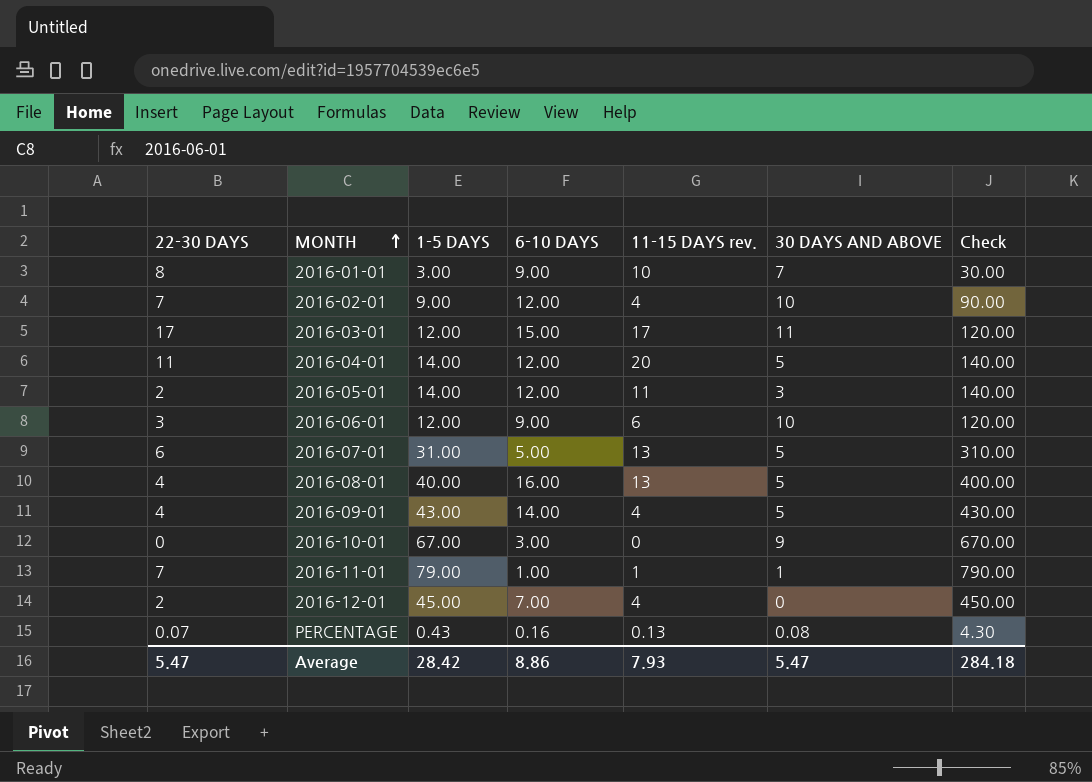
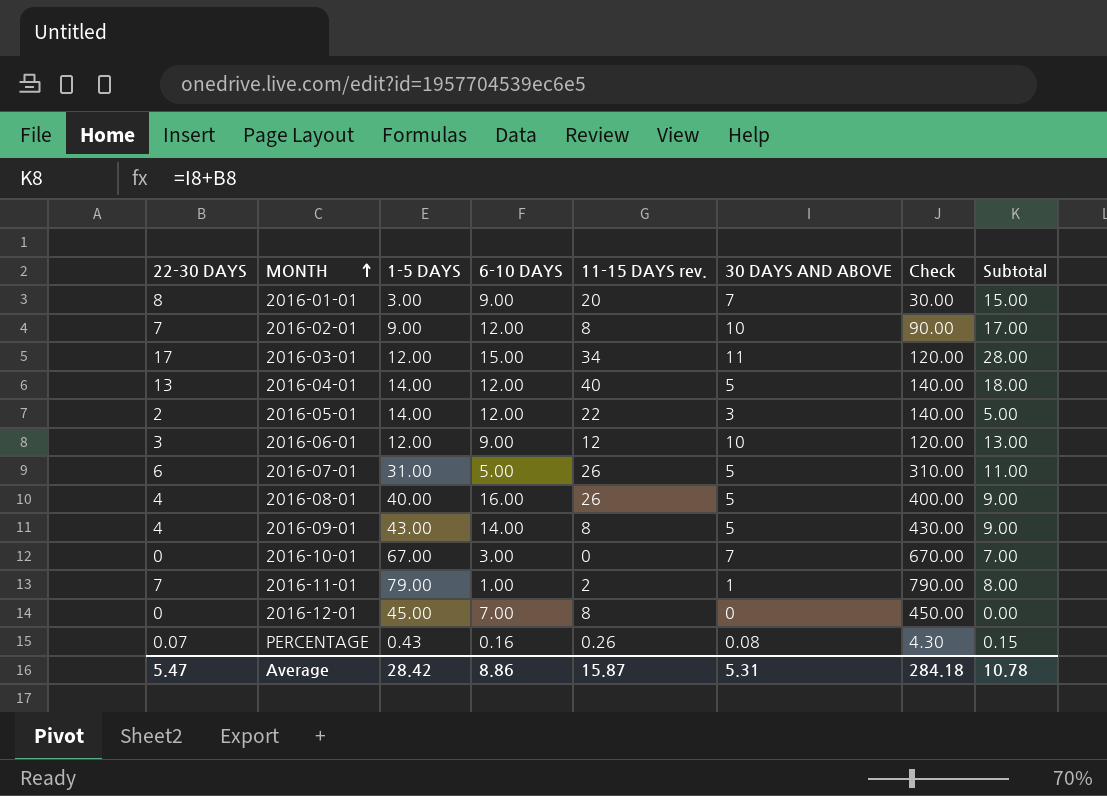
column Subtotal | formula: none -> [22-30 DAYS] + [30 DAYS AND ABOVE]
2016-01-01 | 11-15 DAYS rev.: 10 -> 20
2016-02-01 | 11-15 DAYS rev.: 4 -> 8
2016-03-01 | 11-15 DAYS rev.: 17 -> 34
2016-04-01 | 22-30 DAYS: 11 -> 13
2016-04-01 | 11-15 DAYS rev.: 20 -> 40
2016-05-01 | 11-15 DAYS rev.: 11 -> 22
2016-06-01 | 11-15 DAYS rev.: 6 -> 12
2016-07-01 | 11-15 DAYS rev.: 13 -> 26
2016-08-01 | 11-15 DAYS rev.: 13 -> 26
2016-09-01 | 11-15 DAYS rev.: 4 -> 8
2016-10-01 | 30 DAYS AND ABOVE: 9 -> 7
2016-11-01 | 11-15 DAYS rev.: 1 -> 2
2016-12-01 | 22-30 DAYS: 2 -> 0
2016-12-01 | 11-15 DAYS rev.: 4 -> 8
PERCENTAGE | 11-15 DAYS rev.: 0.13 -> 0.26
Average | 11-15 DAYS rev.: 7.93 -> 15.87
Average | 30 DAYS AND ABOVE: 5.47 -> 5.31

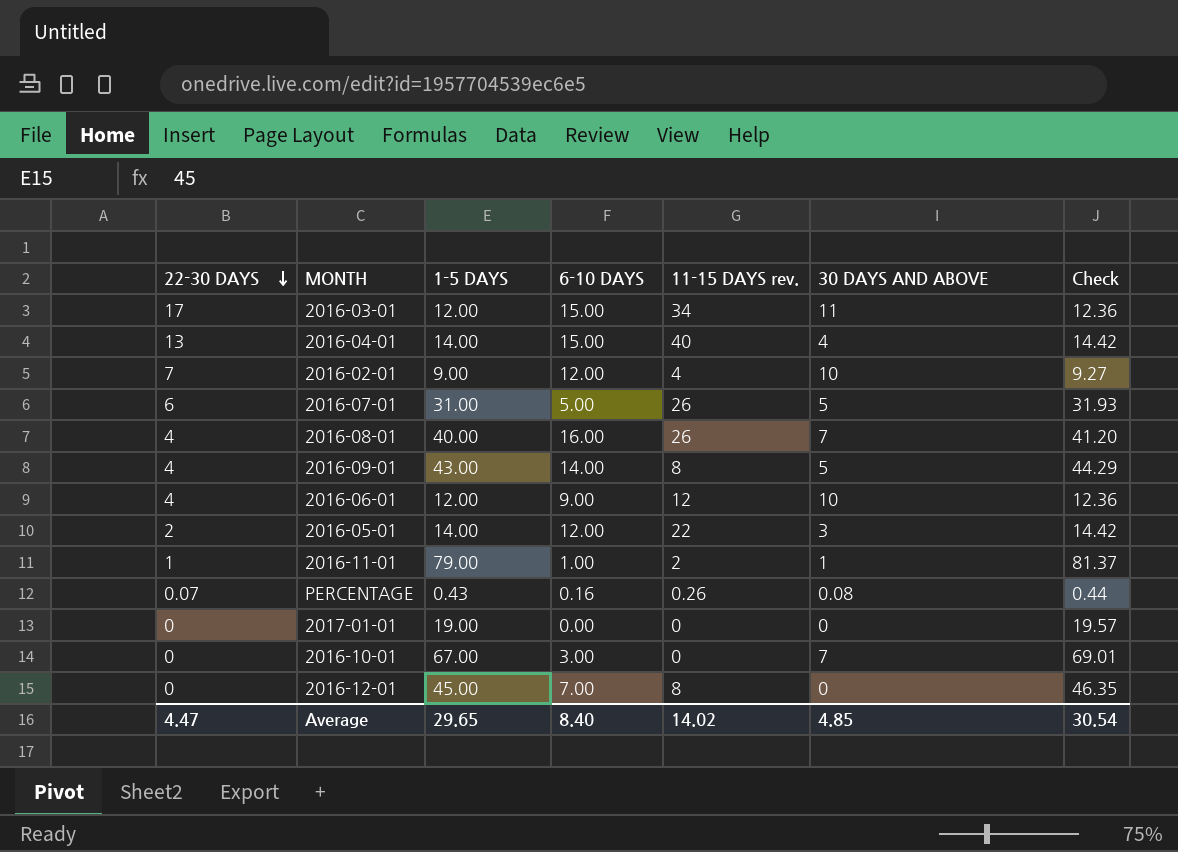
row order: MONTH ascending -> 22-30 DAYS descending
column Subtotal | formula: [22-30 DAYS] + [30 DAYS AND ABOVE] -> none
column Check | formula: [1-5 DAYS] * 10 -> [1-5 DAYS] * 1.03
row 2016-01-01: 8 | 3.00 | 9.00 | 20 | 7 | 30.00 | 15.00 -> none
2016-04-01 | 6-10 DAYS: 12.00 -> 15.00
2016-04-01 | 30 DAYS AND ABOVE: 5 -> 4
2016-02-01 | 11-15 DAYS rev.: 8 -> 4
2016-08-01 | 30 DAYS AND ABOVE: 5 -> 7
2016-06-01 | 22-30 DAYS: 3 -> 4
2016-11-01 | 22-30 DAYS: 7 -> 1
row 2017-01-01: none -> 0 | 19.00 | 0.00 | 0 | 0 | 19.57
Average | 22-30 DAYS: 5.47 -> 4.47
Average | 1-5 DAYS: 28.42 -> 29.65
Average | 6-10 DAYS: 8.86 -> 8.40
Average | 11-15 DAYS rev.: 15.87 -> 14.02
Average | 30 DAYS AND ABOVE: 5.31 -> 4.85
Average | Check: 284.18 -> 30.54

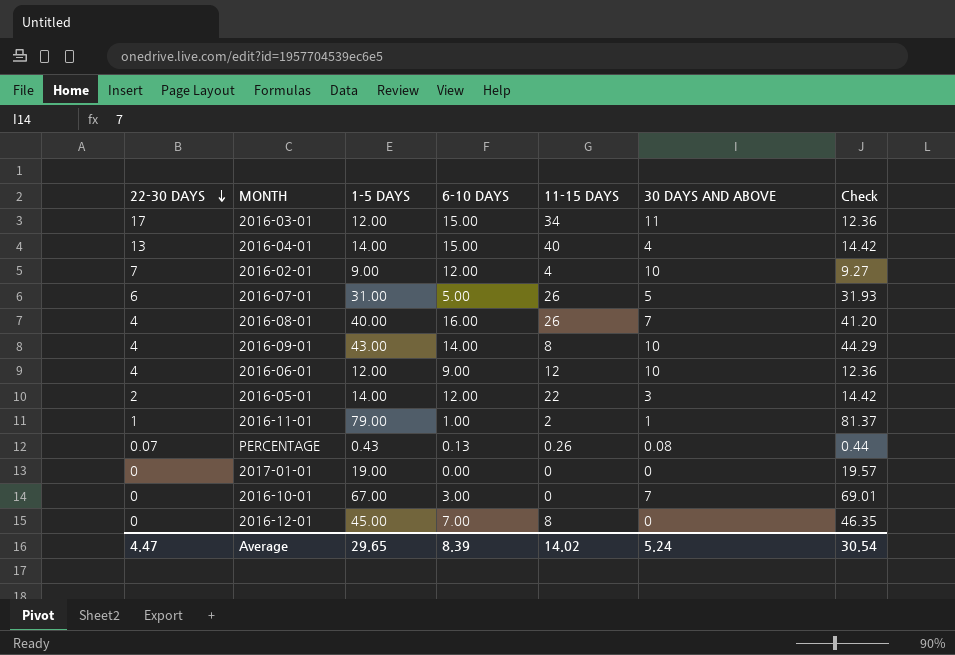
column name: 11-15 DAYS rev. -> 11-15 DAYS
2016-09-01 | 30 DAYS AND ABOVE: 5 -> 10
PERCENTAGE | 6-10 DAYS: 0.16 -> 0.13
Average | 6-10 DAYS: 8.40 -> 8.39
Average | 30 DAYS AND ABOVE: 4.85 -> 5.24

